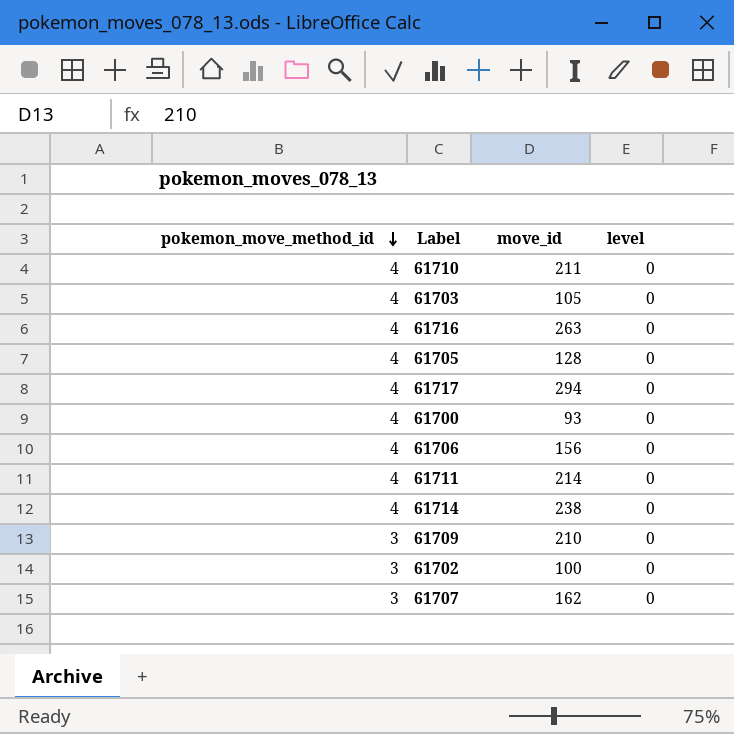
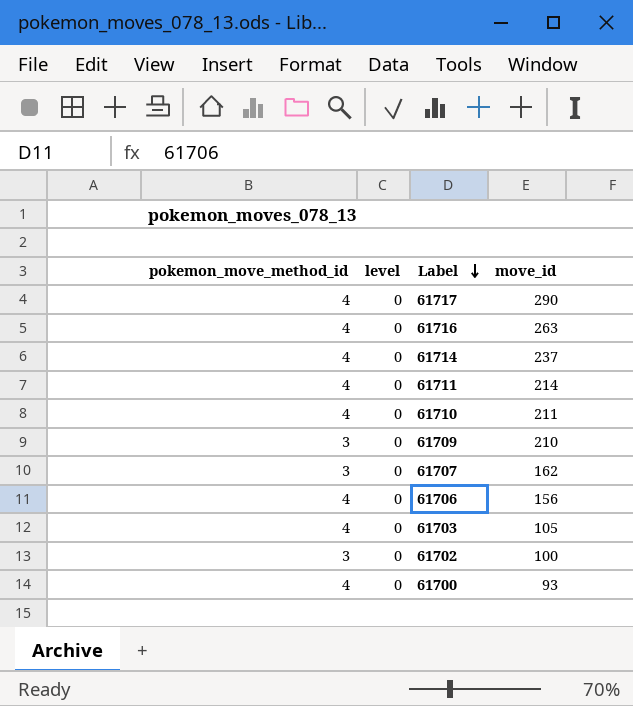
row order: pokemon_move_method_id descending -> Label descending
column level | position: 4 -> 2
row 61705: 4 | 128 | 0 -> none
61717 | move_id: 294 -> 290
61714 | move_id: 238 -> 237

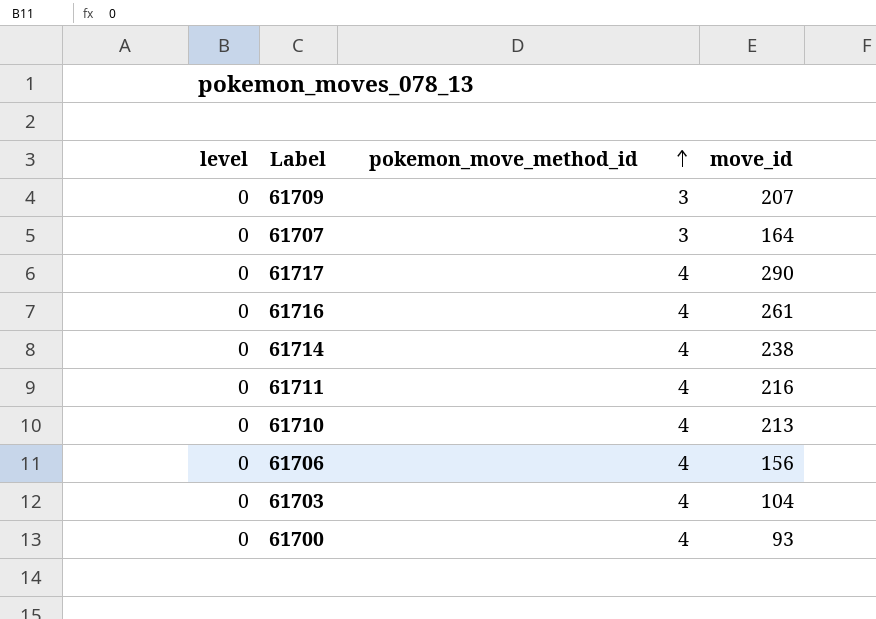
row order: Label descending -> pokemon_move_method_id ascending
column pokemon_move_method_id | position: 1 -> 3
row 61702: 3 | 0 | 100 -> none
61709 | move_id: 210 -> 207
61707 | move_id: 162 -> 164
61716 | move_id: 263 -> 261
61714 | move_id: 237 -> 238
61711 | move_id: 214 -> 216
61710 | move_id: 211 -> 213
61703 | move_id: 105 -> 104

